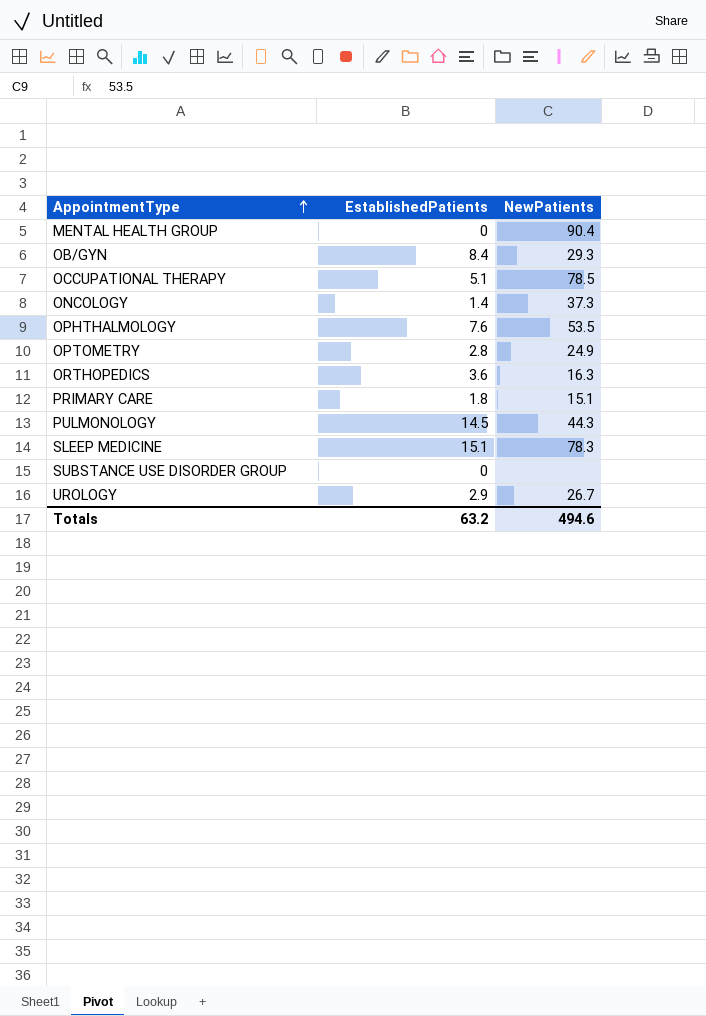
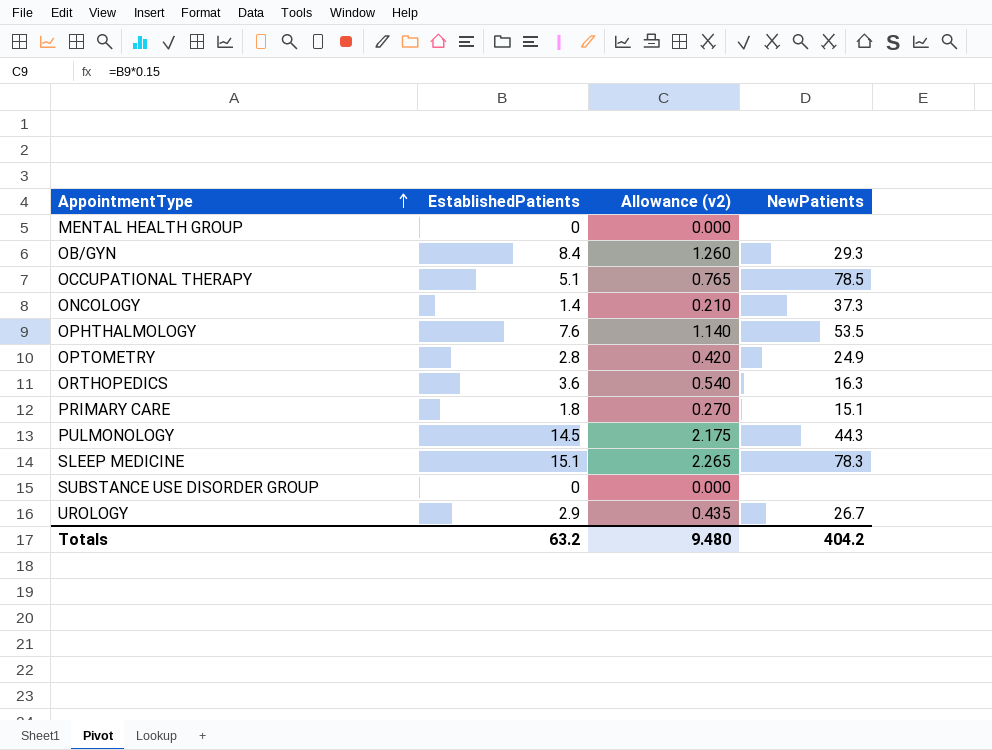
column Allowance (v2) | formula: none -> [EstablishedPatients] * 0.15
MENTAL HEALTH GROUP | NewPatients: 90.4 -> none
Totals | NewPatients: 494.6 -> 404.2

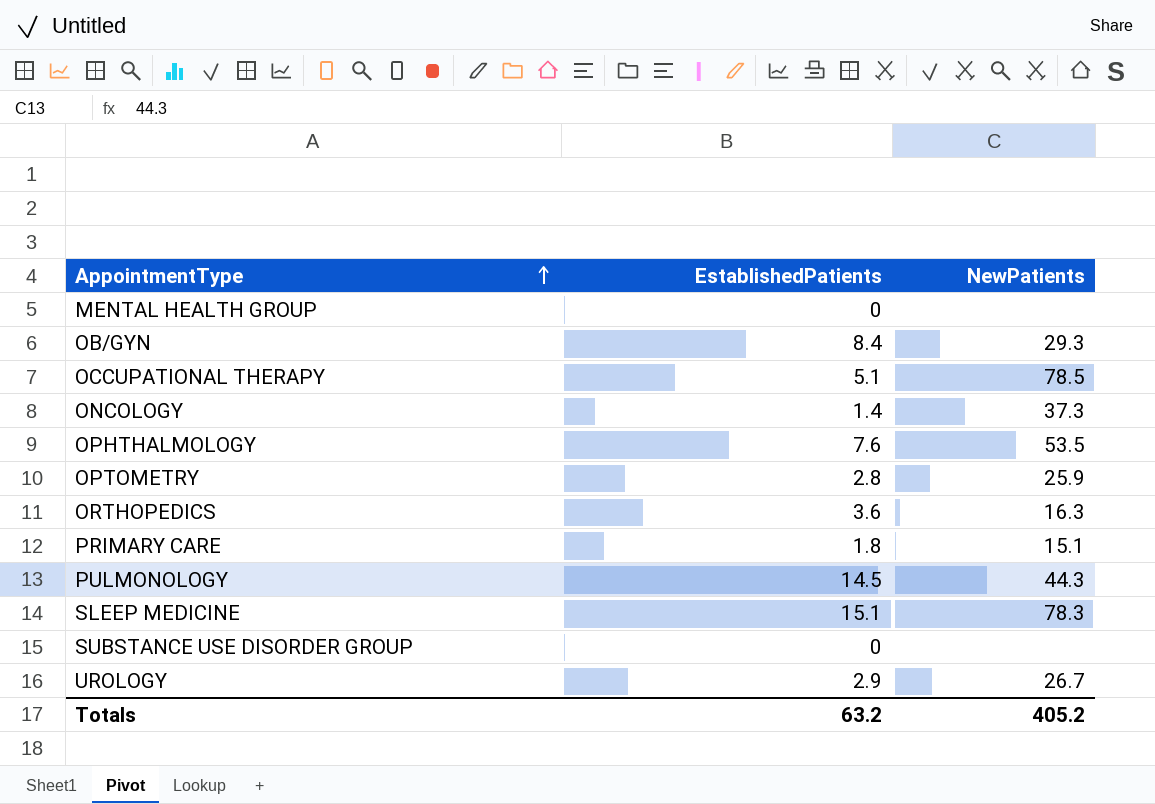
column Allowance (v2) | formula: [EstablishedPatients] * 0.15 -> none
OPTOMETRY | NewPatients: 24.9 -> 25.9
Totals | NewPatients: 404.2 -> 405.2

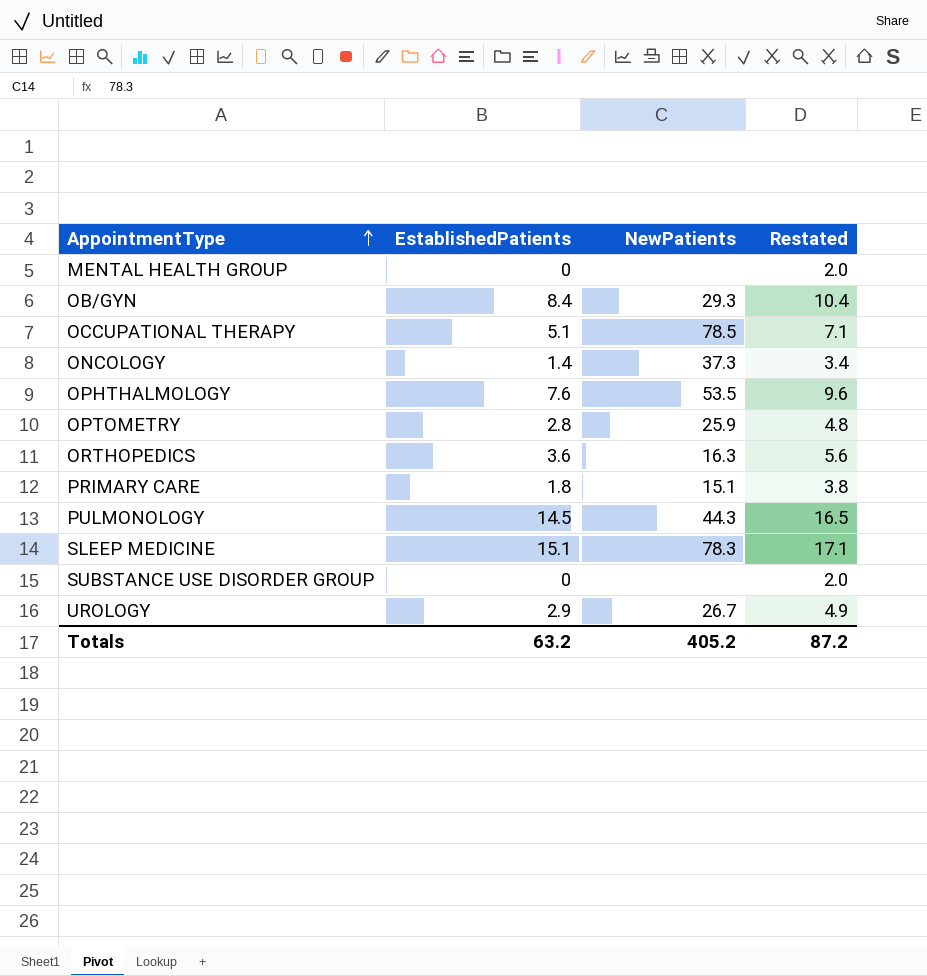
column Restated | formula: none -> [EstablishedPatients] + 2

